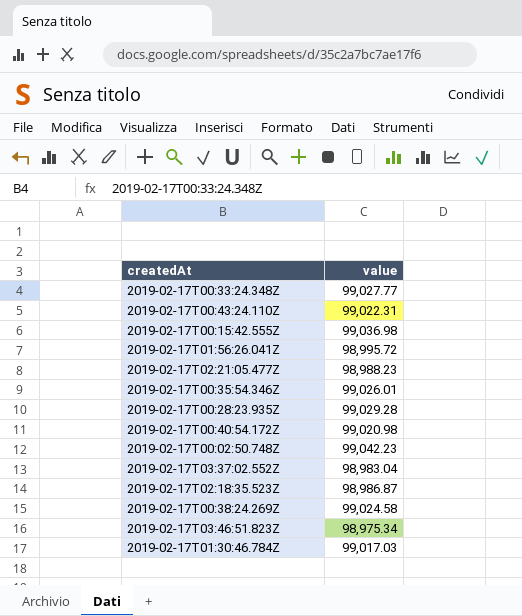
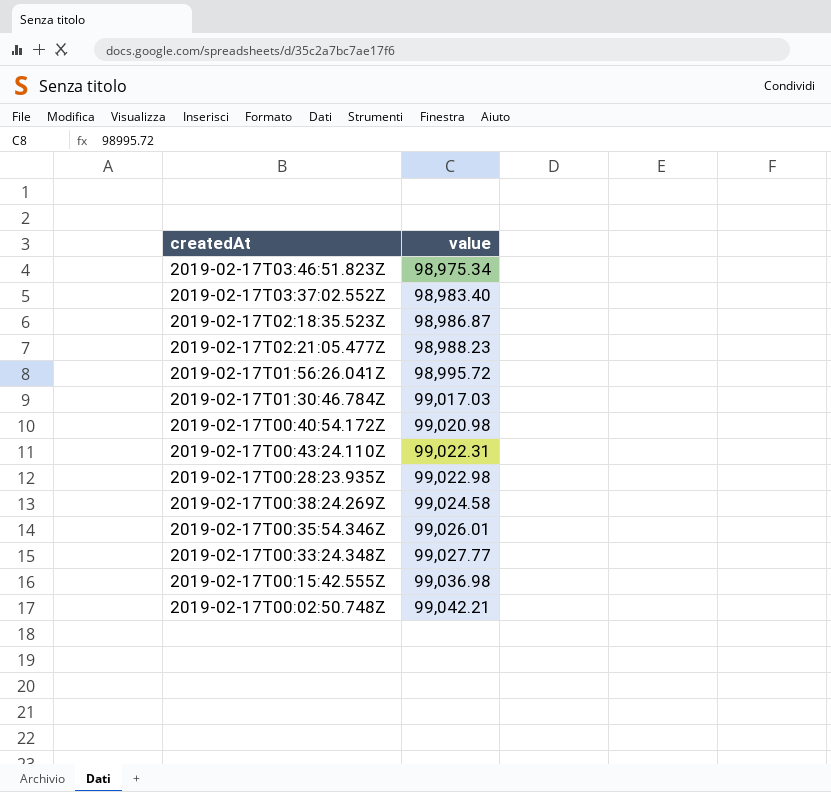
row order: none -> value ascending
2019-02-17T03:37:02.552Z | value: 98,983.04 -> 98,983.40
2019-02-17T00:28:23.935Z | value: 99,029.28 -> 99,022.98
2019-02-17T00:02:50.748Z | value: 99,042.23 -> 99,042.21

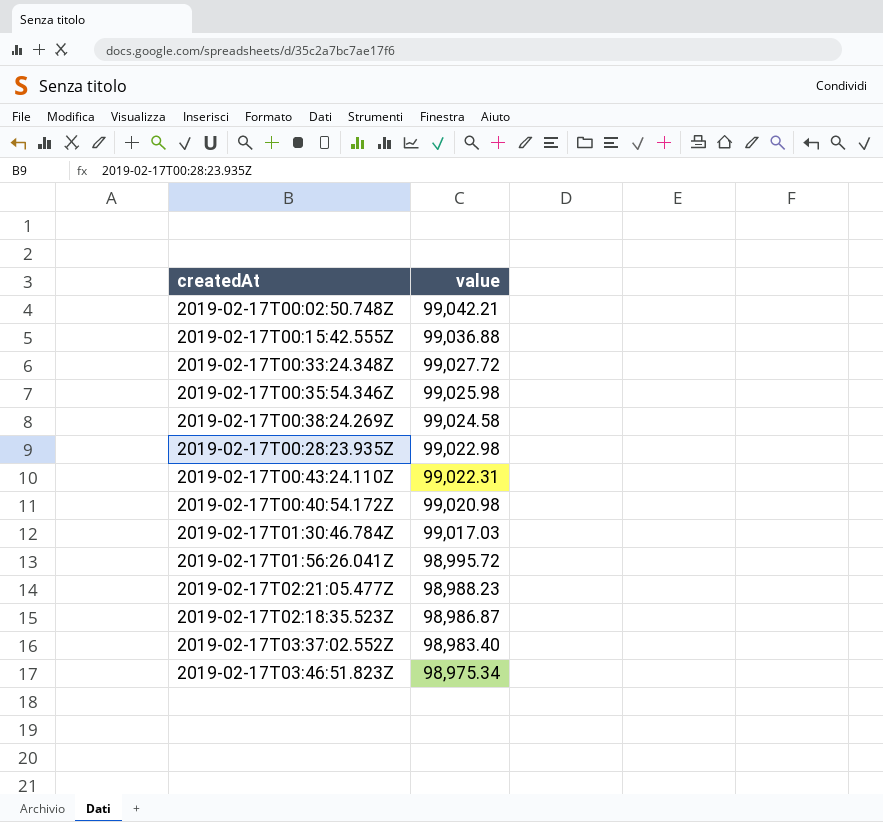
row order: value ascending -> value descending
2019-02-17T00:15:42.555Z | value: 99,036.98 -> 99,036.88
2019-02-17T00:33:24.348Z | value: 99,027.77 -> 99,027.72
2019-02-17T00:35:54.346Z | value: 99,026.01 -> 99,025.98

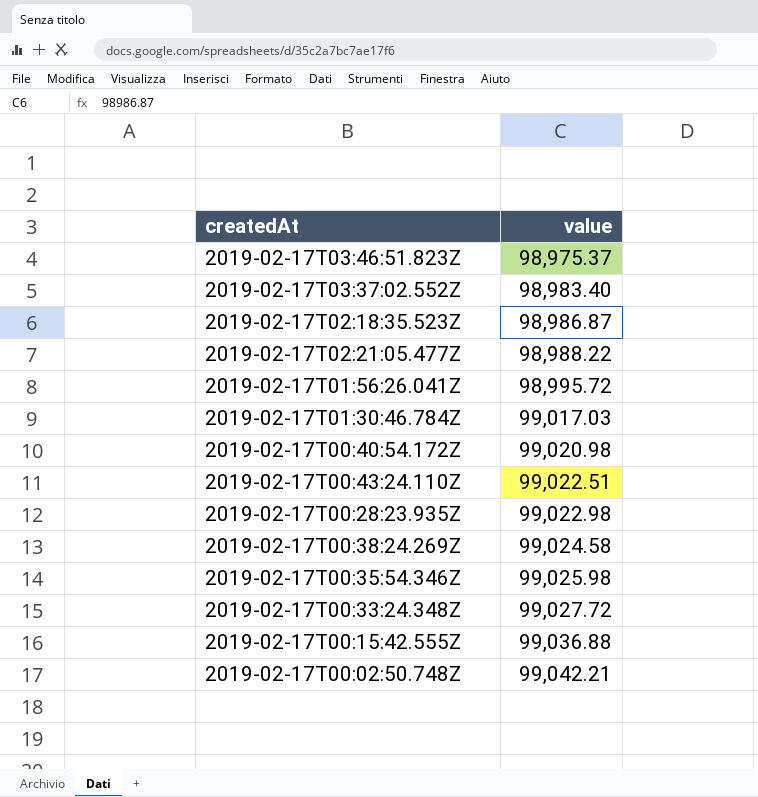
row order: value descending -> value ascending
2019-02-17T03:46:51.823Z | value: 98,975.34 -> 98,975.37
2019-02-17T02:21:05.477Z | value: 98,988.23 -> 98,988.22
2019-02-17T00:43:24.110Z | value: 99,022.31 -> 99,022.51

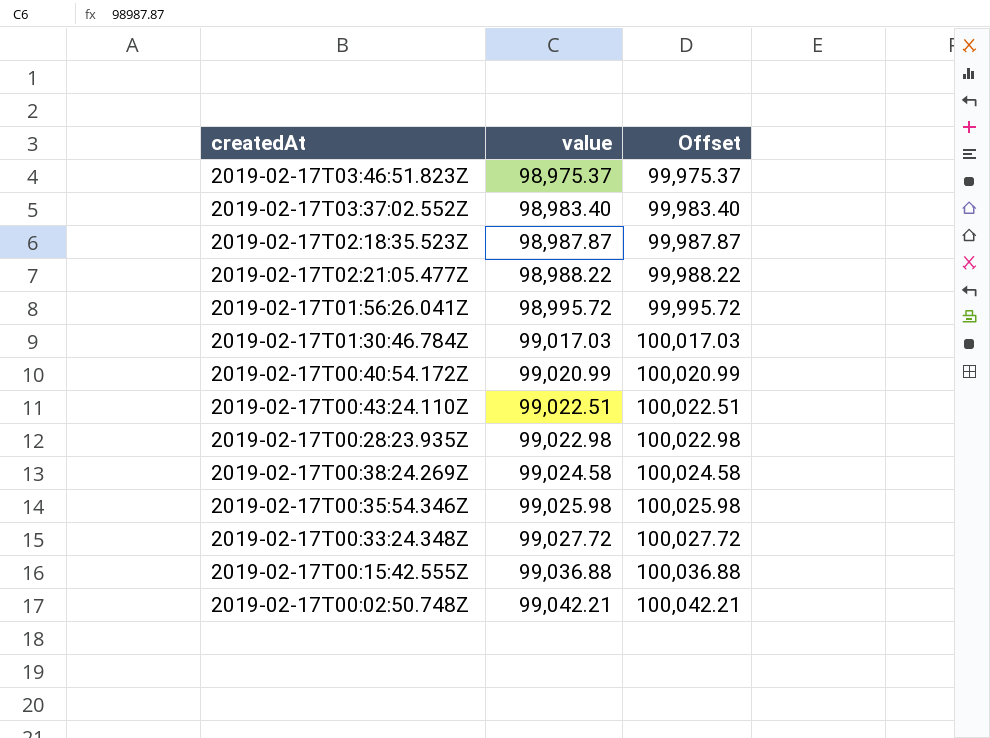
column Offset | formula: none -> [value] + 1000
2019-02-17T02:18:35.523Z | value: 98,986.87 -> 98,987.87
2019-02-17T00:40:54.172Z | value: 99,020.98 -> 99,020.99

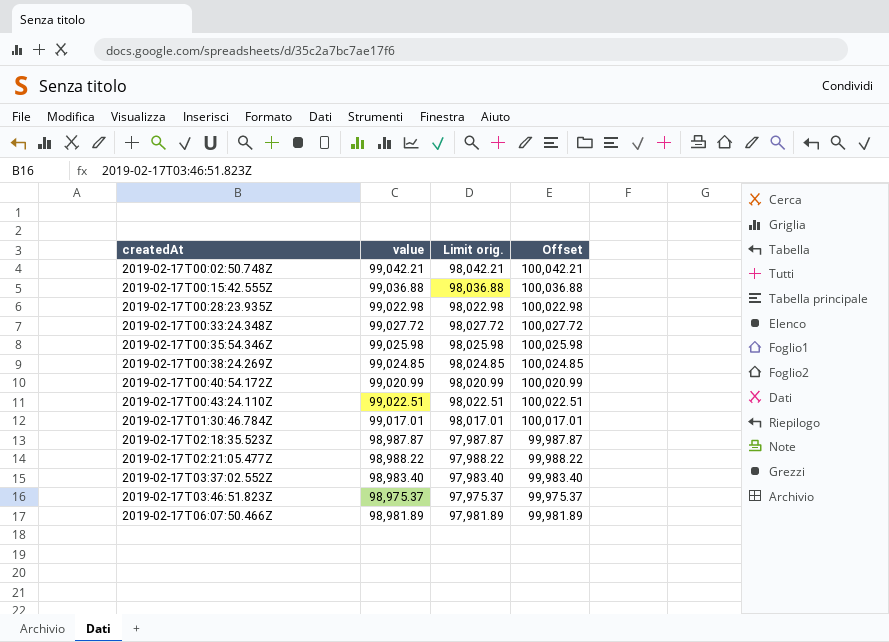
row order: value ascending -> createdAt ascending
column Limit orig. | formula: none -> [value] - 1000
row 2019-02-17T01:56:26.041Z: 98,995.72 | 99,995.72 -> none
2019-02-17T00:38:24.269Z | value: 99,024.58 -> 99,024.85
2019-02-17T00:38:24.269Z | Offset: 100,024.58 -> 100,024.85
2019-02-17T01:30:46.784Z | value: 99,017.03 -> 99,017.01
2019-02-17T01:30:46.784Z | Offset: 100,017.03 -> 100,017.01
row 2019-02-17T06:07:50.466Z: none -> 98,981.89 | 97,981.89 | 99,981.89

